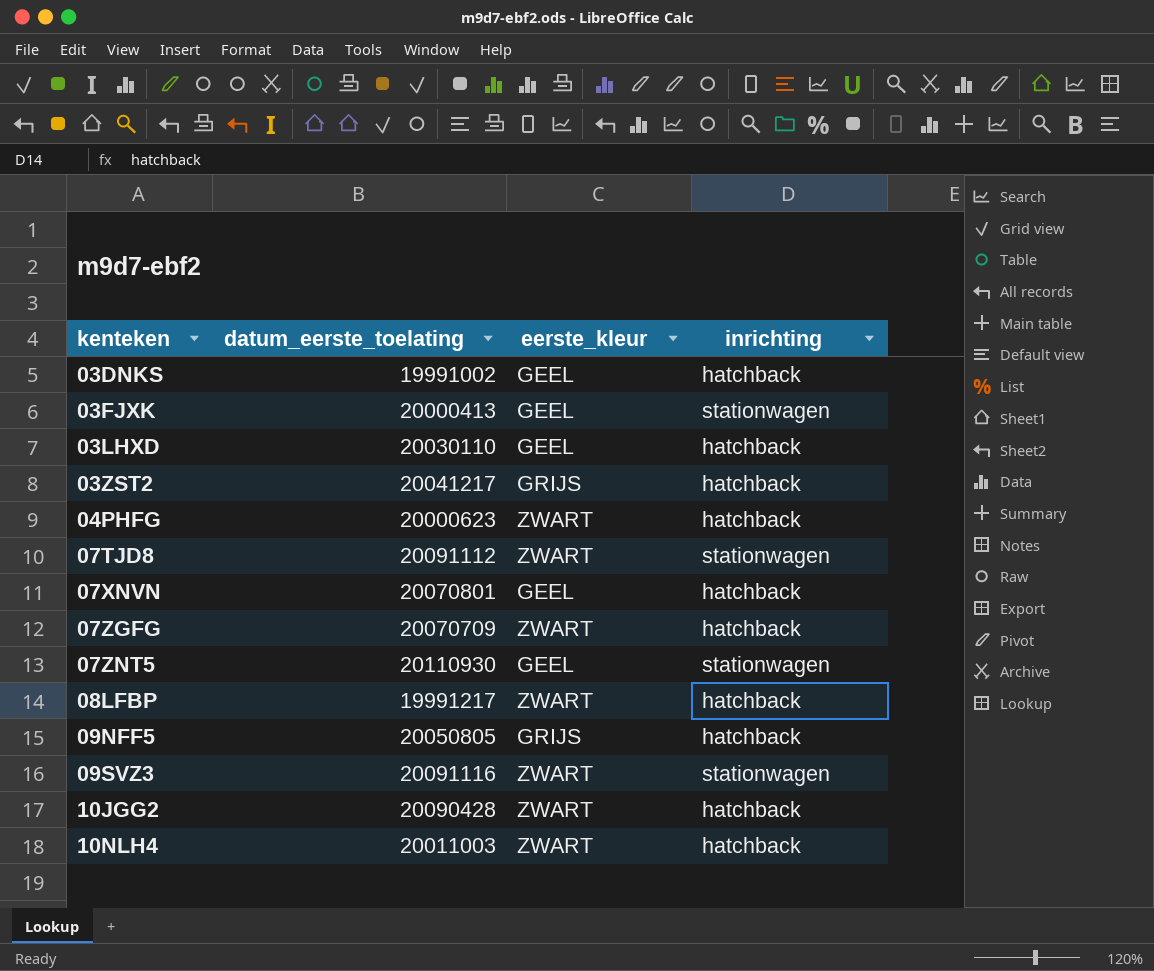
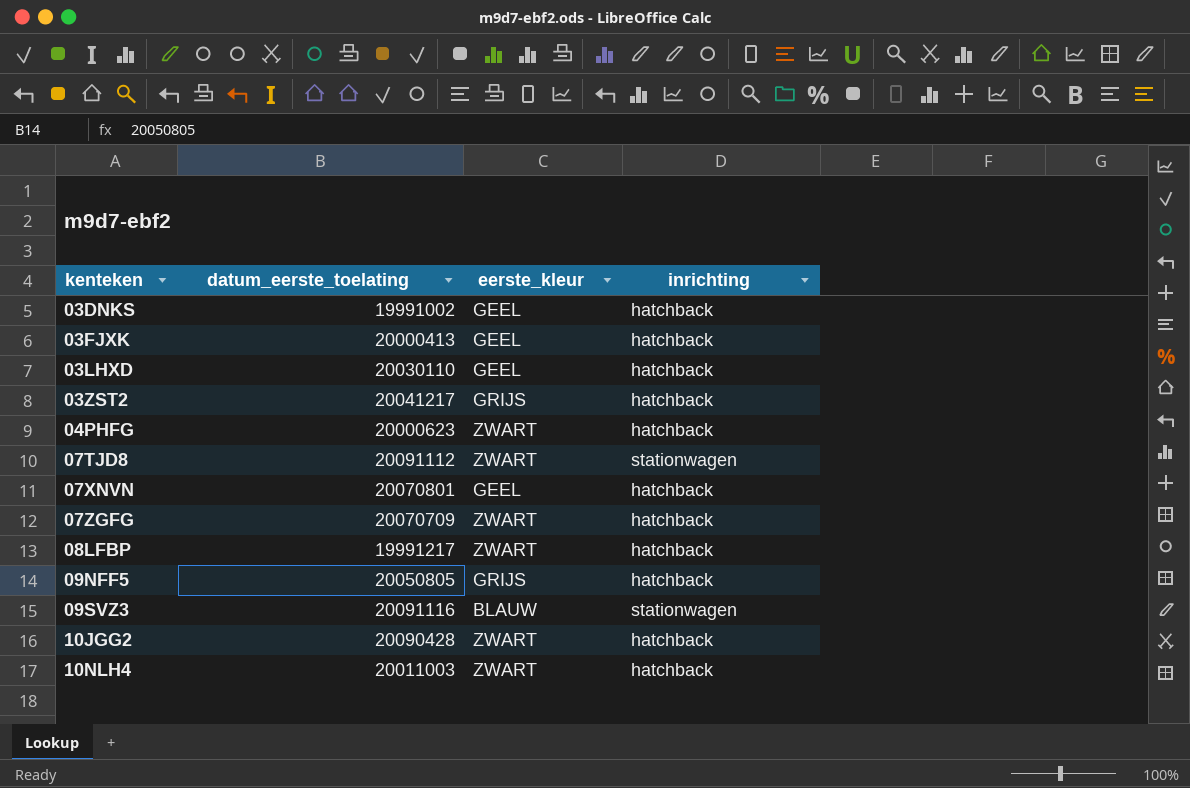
row 07ZNT5: 20110930 | GEEL | stationwagen -> none
03FJXK | inrichting: stationwagen -> hatchback
09SVZ3 | eerste_kleur: ZWART -> BLAUW

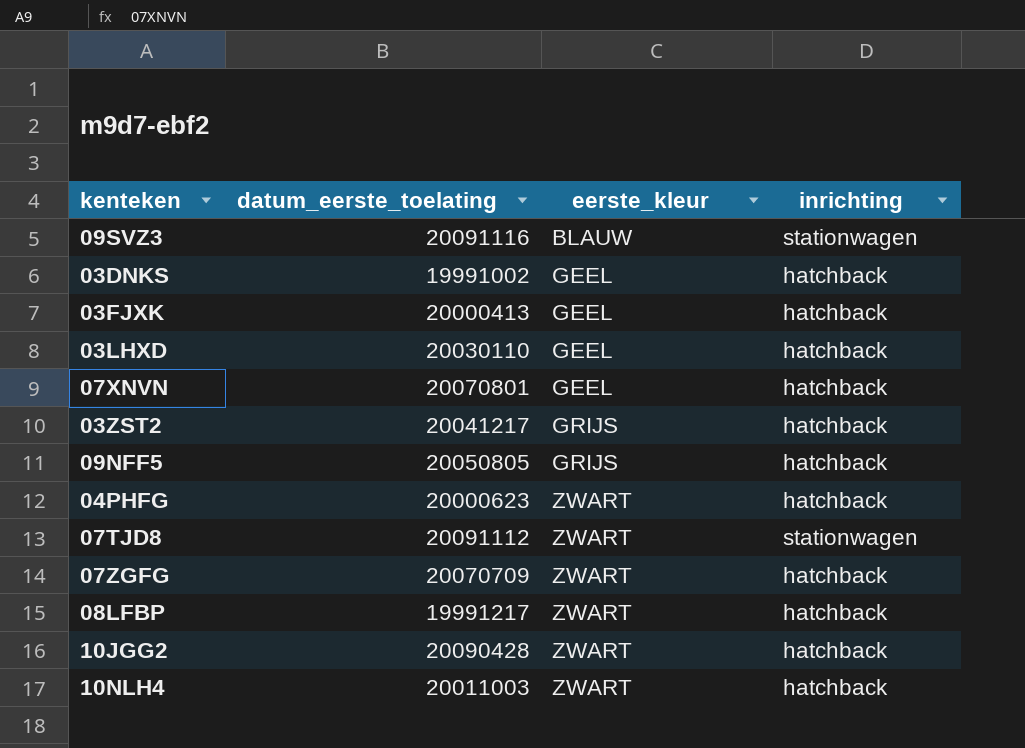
row order: kenteken ascending -> eerste_kleur ascending

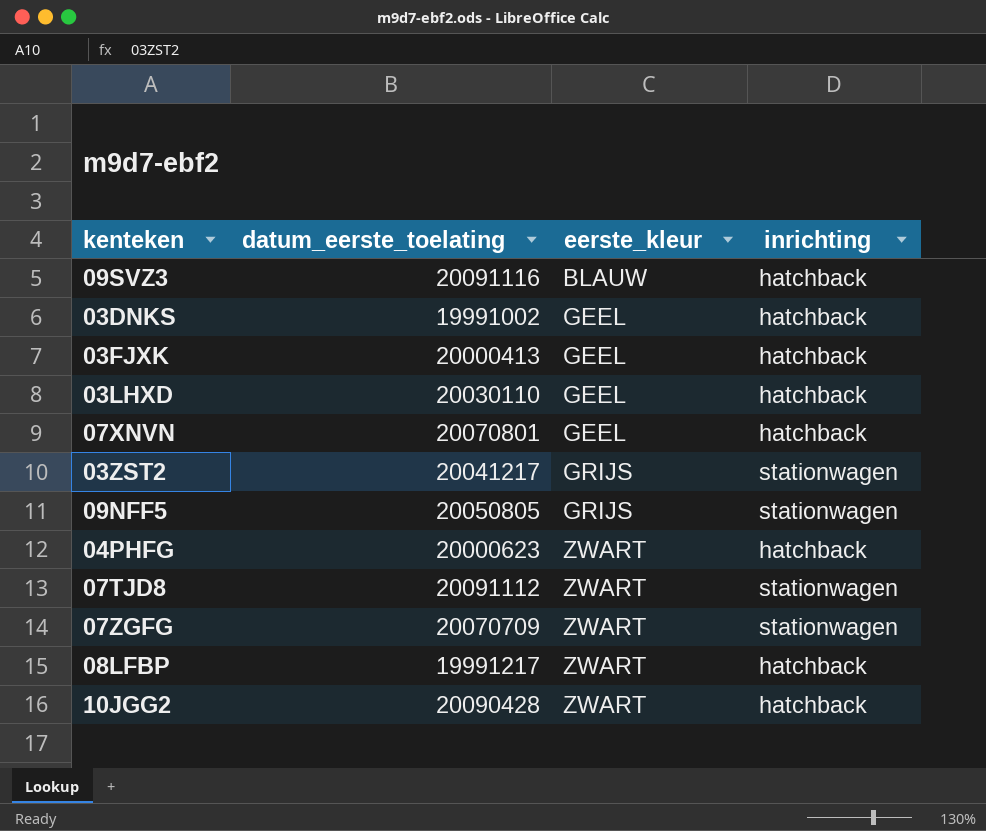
row 10NLH4: 20011003 | ZWART | hatchback -> none
09SVZ3 | inrichting: stationwagen -> hatchback
03ZST2 | inrichting: hatchback -> stationwagen
09NFF5 | inrichting: hatchback -> stationwagen
07ZGFG | inrichting: hatchback -> stationwagen

